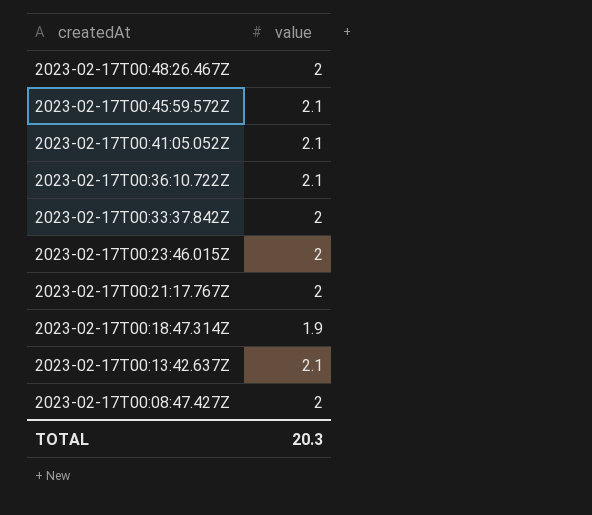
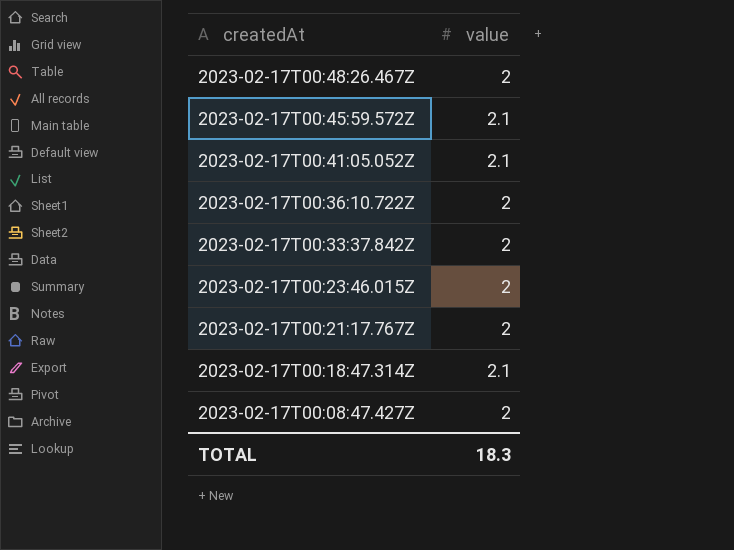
row 2023-02-17T00:13:42.637Z: 2.1 -> none
2023-02-17T00:36:10.722Z | value: 2.1 -> 2
2023-02-17T00:18:47.314Z | value: 1.9 -> 2.1
TOTAL | value: 20.3 -> 18.3

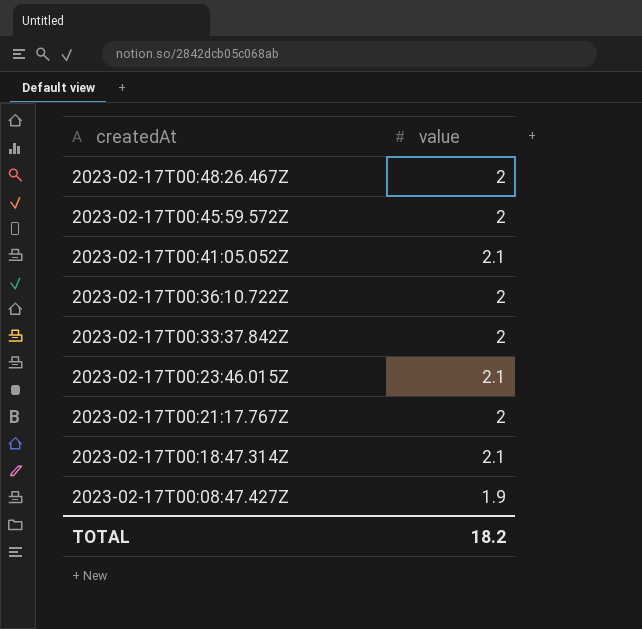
2023-02-17T00:45:59.572Z | value: 2.1 -> 2
2023-02-17T00:23:46.015Z | value: 2 -> 2.1
2023-02-17T00:08:47.427Z | value: 2 -> 1.9
TOTAL | value: 18.3 -> 18.2

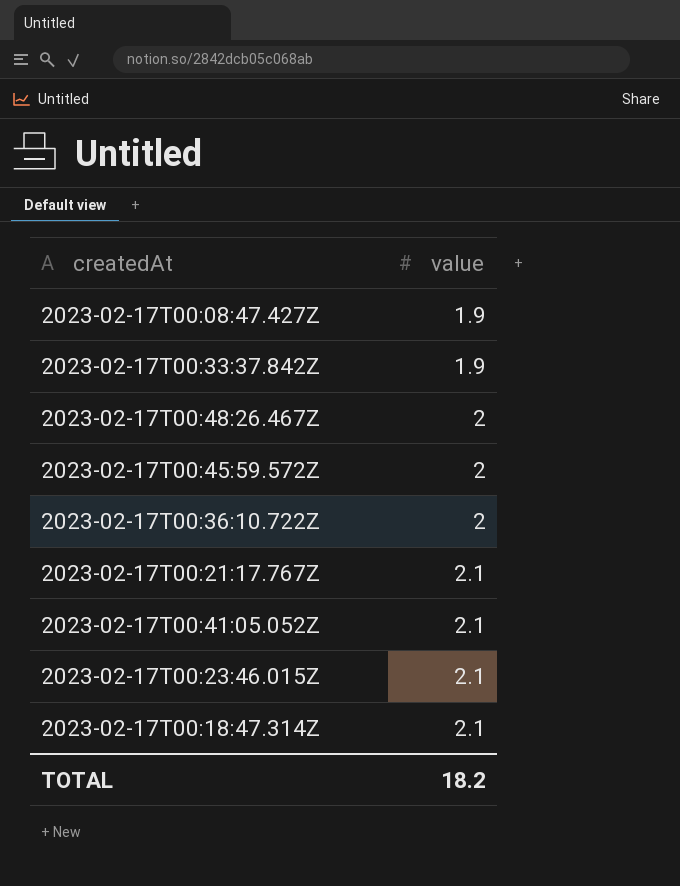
row order: createdAt descending -> value ascending
2023-02-17T00:33:37.842Z | value: 2 -> 1.9
2023-02-17T00:21:17.767Z | value: 2 -> 2.1

